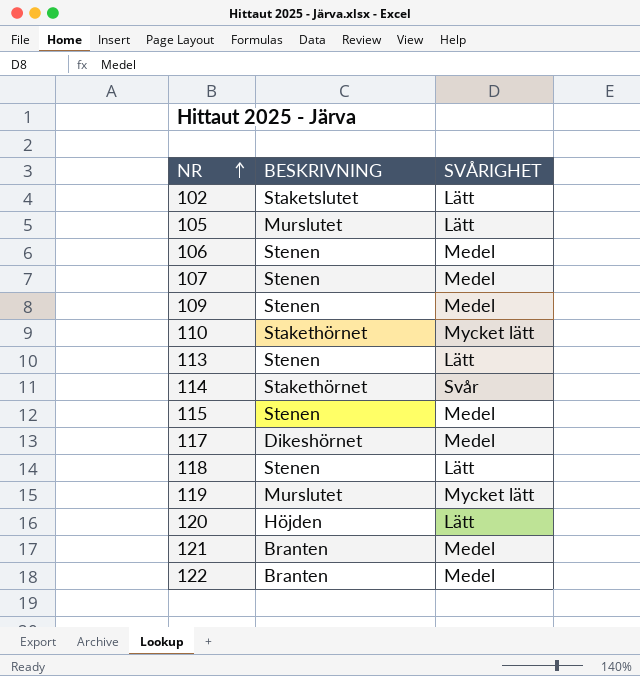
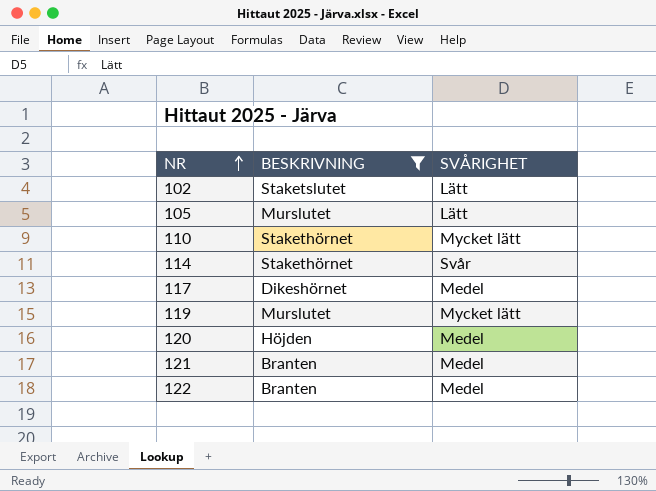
filter: none -> BESKRIVNING != Stenen
120 | SVÅRIGHET: Lätt -> Medel

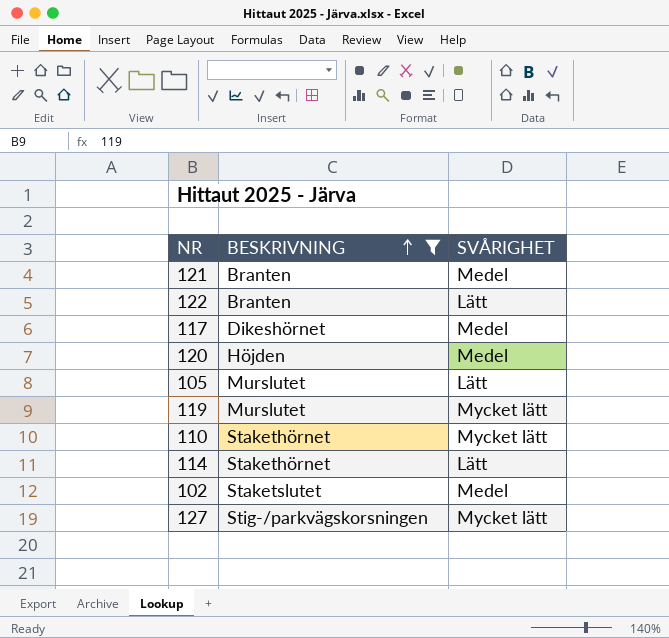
row order: NR ascending -> BESKRIVNING ascending
122 | SVÅRIGHET: Medel -> Lätt
114 | SVÅRIGHET: Svår -> Lätt
102 | SVÅRIGHET: Lätt -> Medel
row 127: none -> Stig-/parkvägskorsningen | Mycket lätt

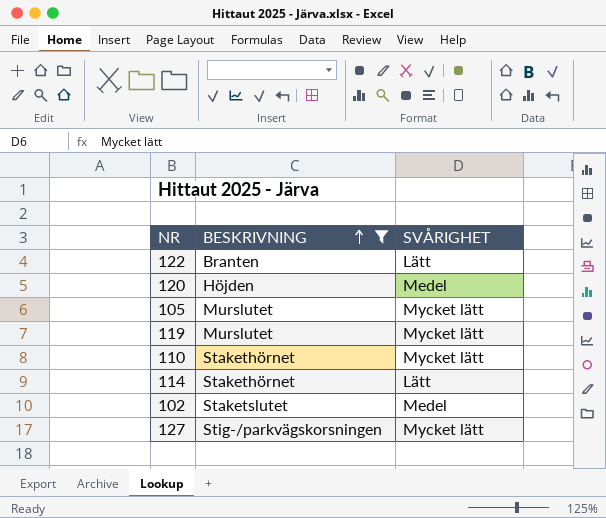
row 121: Branten | Medel -> none
row 117: Dikeshörnet | Medel -> none
105 | SVÅRIGHET: Lätt -> Mycket lätt

